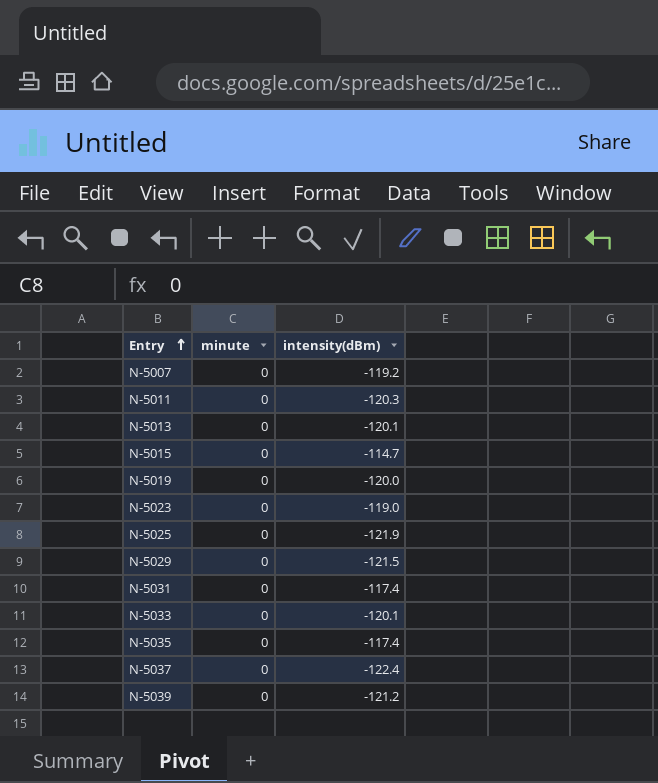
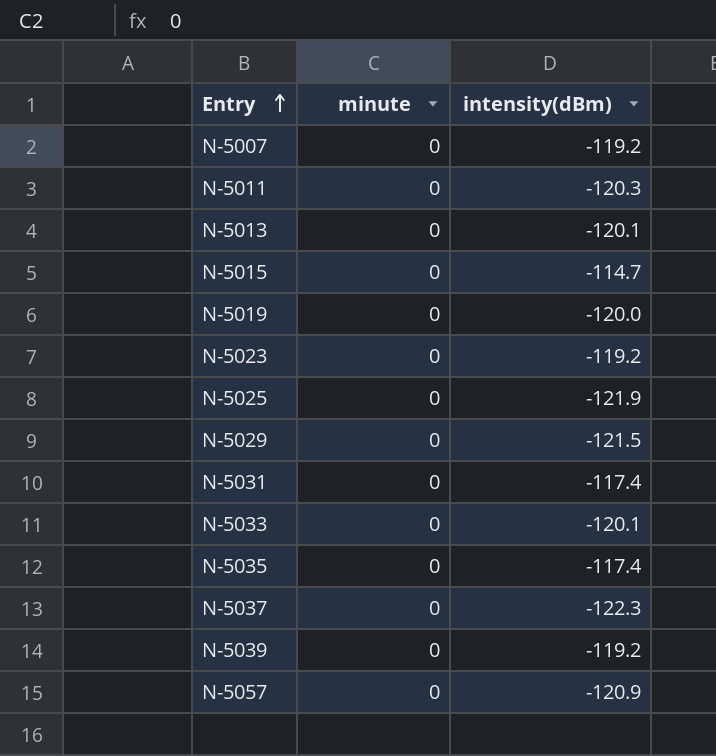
N-5023 | intensity(dBm): -119.0 -> -119.2
N-5037 | intensity(dBm): -122.4 -> -122.3
N-5039 | intensity(dBm): -121.2 -> -119.2
row N-5057: none -> 0 | -120.9

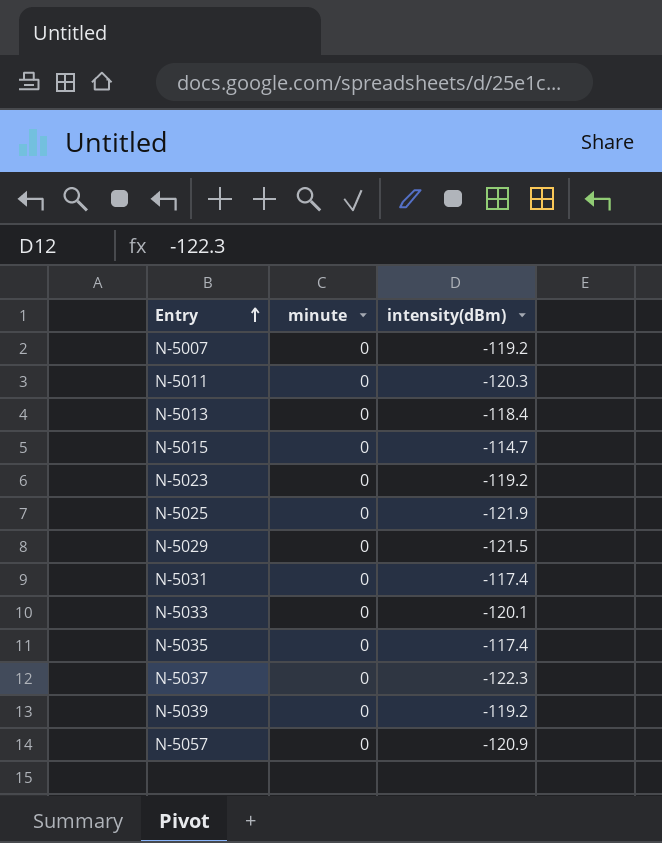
row N-5019: 0 | -120.0 -> none
N-5013 | intensity(dBm): -120.1 -> -118.4

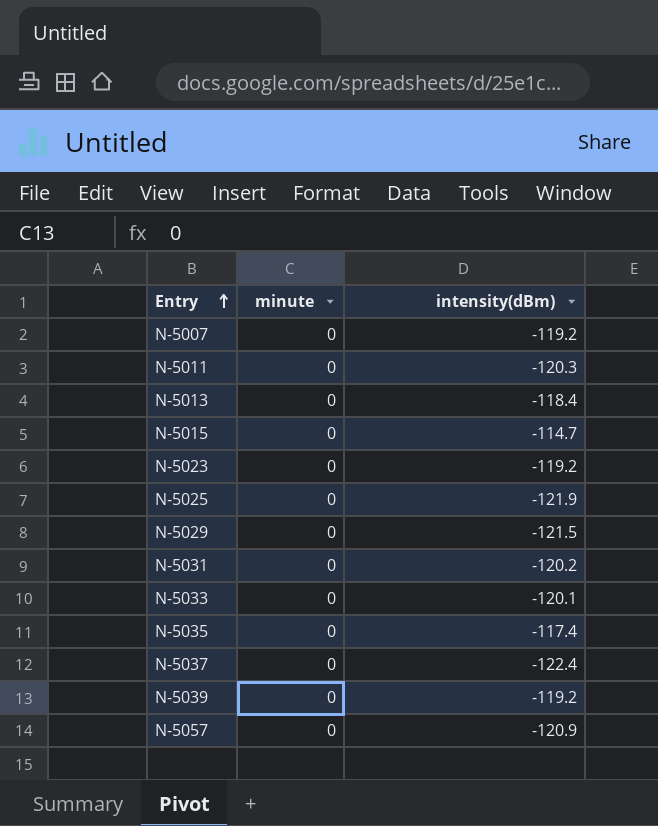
N-5031 | intensity(dBm): -117.4 -> -120.2
N-5037 | intensity(dBm): -122.3 -> -122.4

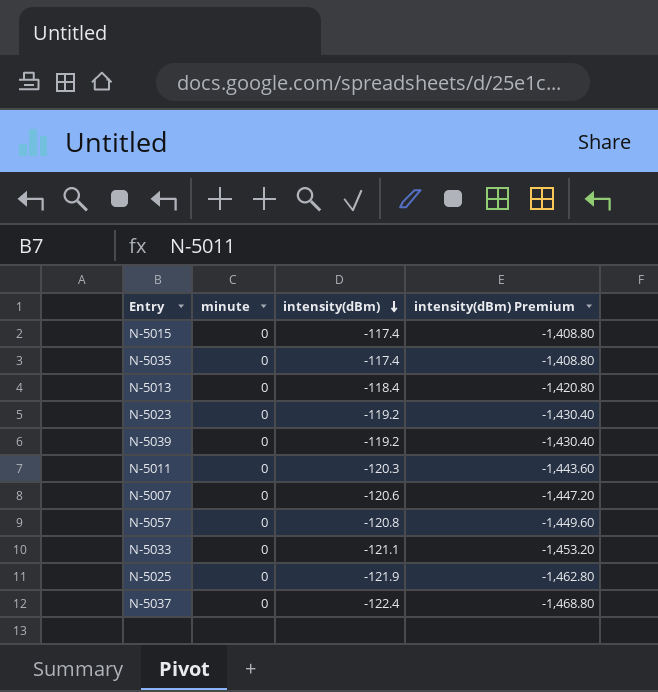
row order: Entry ascending -> intensity(dBm) descending
column intensity(dBm) Premium | formula: none -> [intensity(dBm)] * 12
row N-5029: 0 | -121.5 -> none
row N-5031: 0 | -120.2 -> none
N-5015 | intensity(dBm): -114.7 -> -117.4
N-5007 | intensity(dBm): -119.2 -> -120.6
N-5057 | intensity(dBm): -120.9 -> -120.8
N-5033 | intensity(dBm): -120.1 -> -121.1

